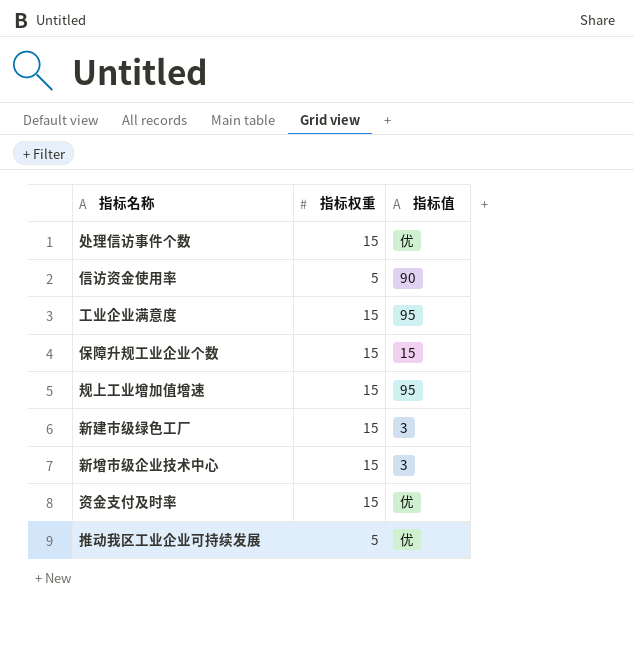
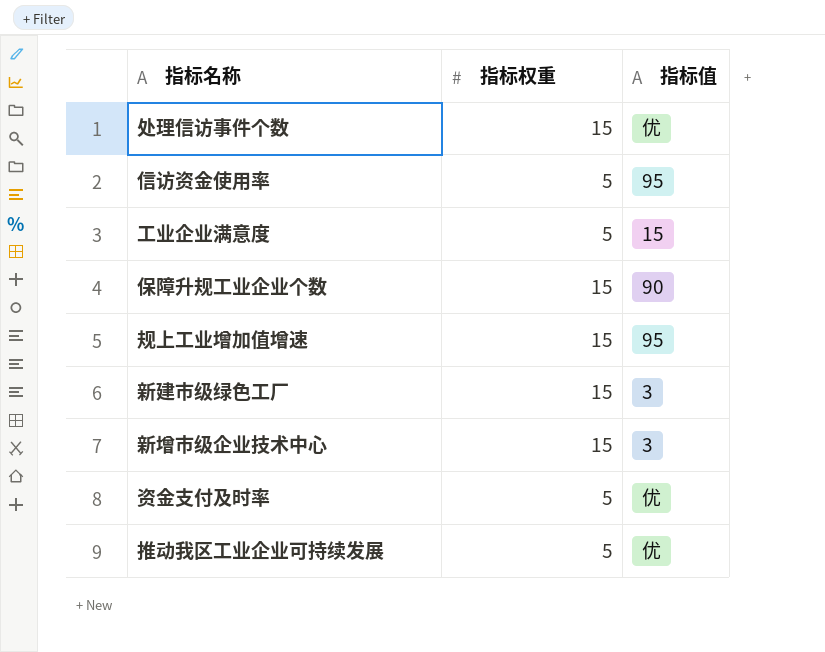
信访资金使用率 | 指标值: 90 -> 95
工业企业满意度 | 指标权重: 15 -> 5
工业企业满意度 | 指标值: 95 -> 15
保障升规工业企业个数 | 指标值: 15 -> 90
资金支付及时率 | 指标权重: 15 -> 5

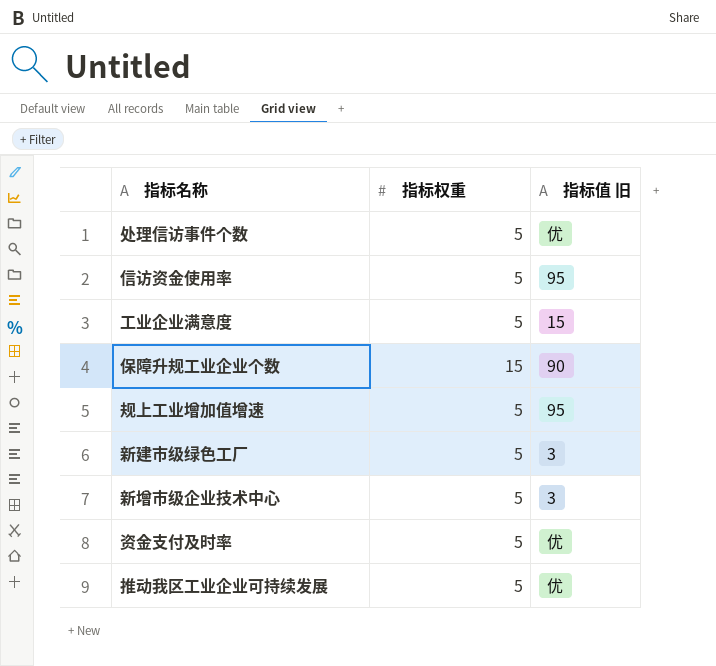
column name: 指标值 -> 指标值 旧
处理信访事件个数 | 指标权重: 15 -> 5
规上工业增加值增速 | 指标权重: 15 -> 5
新建市级绿色工厂 | 指标权重: 15 -> 5
新增市级企业技术中心 | 指标权重: 15 -> 5

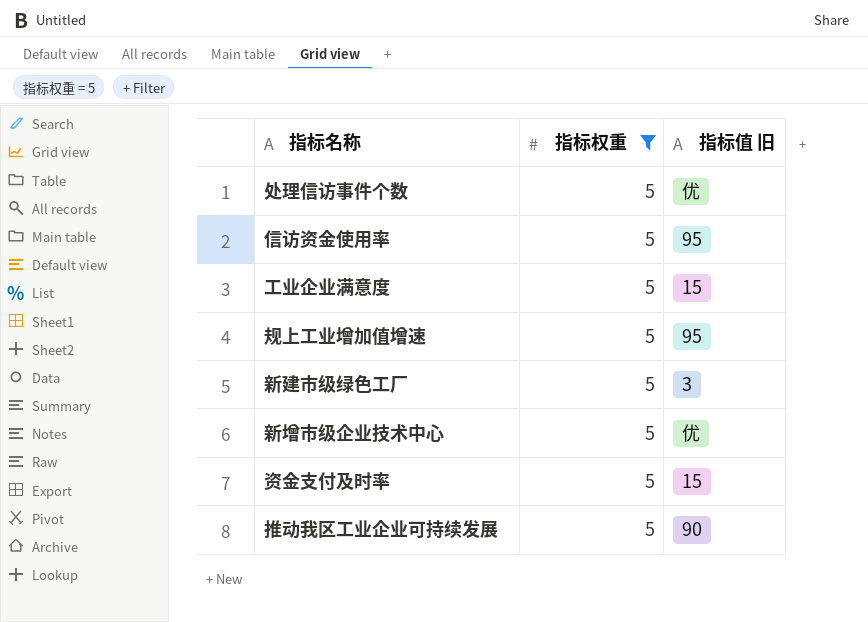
filter: none -> 指标权重 = 5
新增市级企业技术中心 | 指标值 旧: 3 -> 优
资金支付及时率 | 指标值 旧: 优 -> 15
推动我区工业企业可持续发展 | 指标值 旧: 优 -> 90

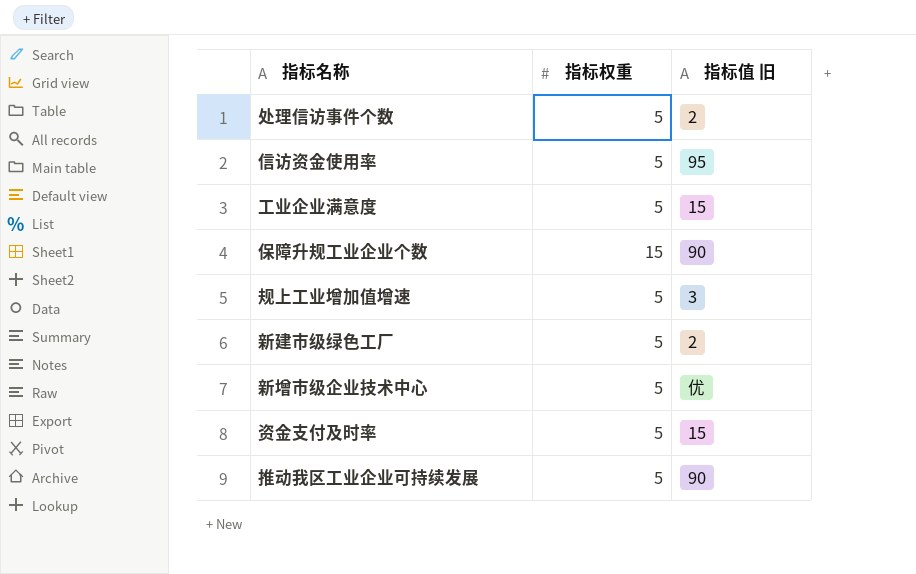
filter: 指标权重 = 5 -> none
处理信访事件个数 | 指标值 旧: 优 -> 2
规上工业增加值增速 | 指标值 旧: 95 -> 3
新建市级绿色工厂 | 指标值 旧: 3 -> 2

